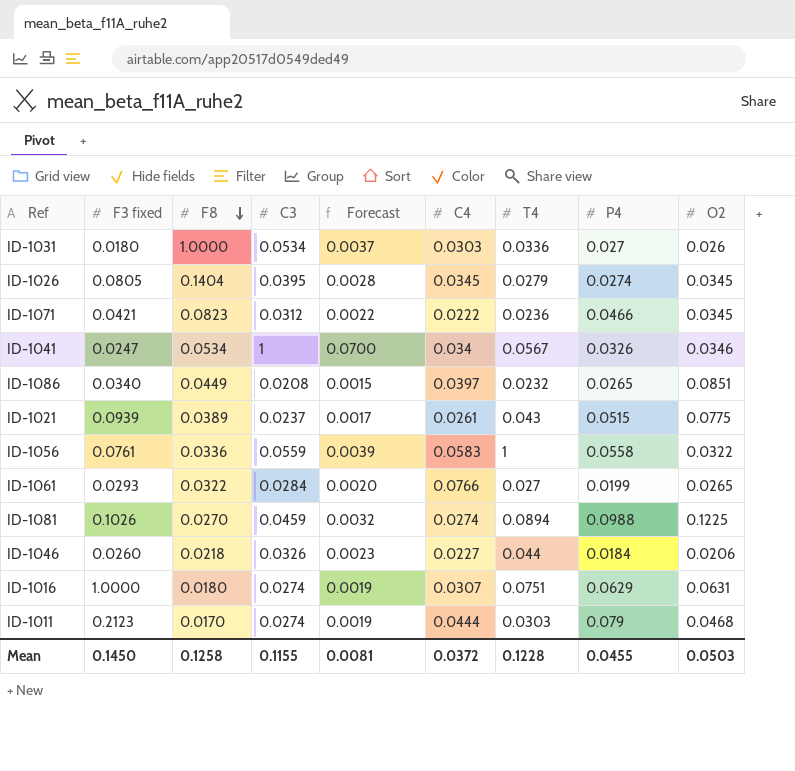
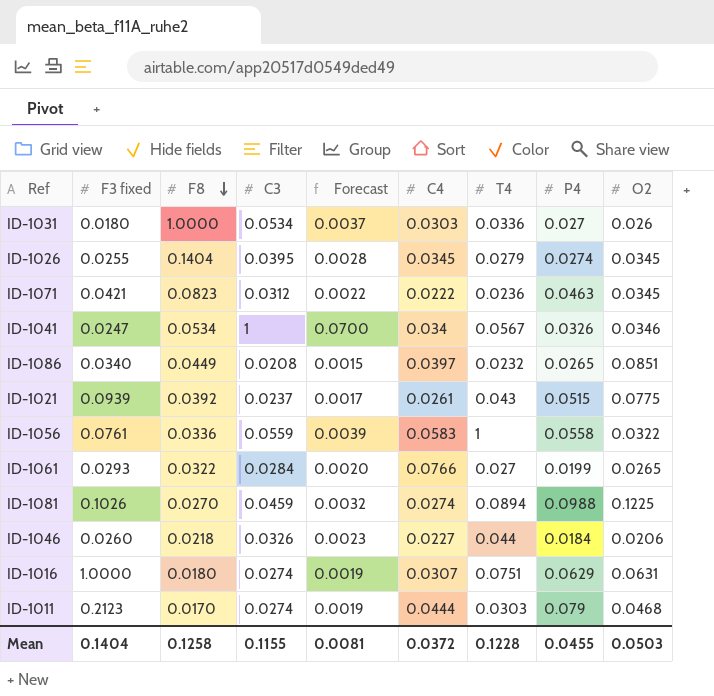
ID-1026 | F3 fixed: 0.0805 -> 0.0255
ID-1071 | P4: 0.0466 -> 0.0463
ID-1021 | F8: 0.0389 -> 0.0392
Mean | F3 fixed: 0.1450 -> 0.1404

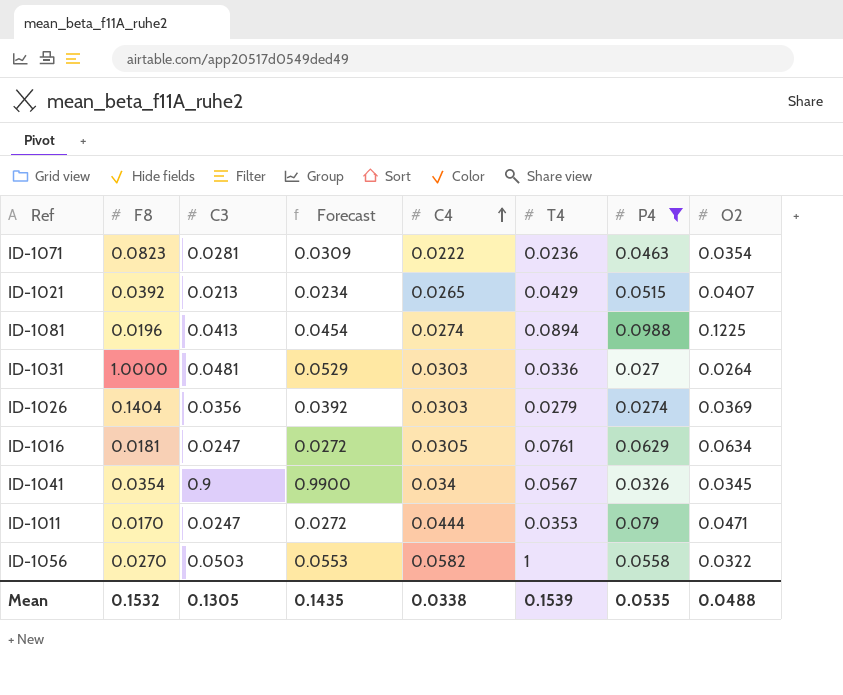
filter: none -> P4 >= 0.027
row order: F8 descending -> C4 ascending
column F3 fixed | position: 2 -> none
column Forecast | formula: [C3] * 0.07 -> [C3] * 1.1
ID-1071 | C3: 0.0312 -> 0.0281
ID-1071 | O2: 0.0345 -> 0.0354
ID-1021 | C3: 0.0237 -> 0.0213
ID-1021 | C4: 0.0261 -> 0.0265
ID-1021 | T4: 0.043 -> 0.0429
ID-1021 | O2: 0.0775 -> 0.0407
ID-1081 | F8: 0.0270 -> 0.0196
ID-1081 | C3: 0.0459 -> 0.0413
ID-1031 | C3: 0.0534 -> 0.0481
ID-1031 | O2: 0.026 -> 0.0264
ID-1026 | C3: 0.0395 -> 0.0356
ID-1026 | C4: 0.0345 -> 0.0303
ID-1026 | O2: 0.0345 -> 0.0369
ID-1016 | F8: 0.0180 -> 0.0181
ID-1016 | C3: 0.0274 -> 0.0247
ID-1016 | C4: 0.0307 -> 0.0305
ID-1016 | T4: 0.0751 -> 0.0761
ID-1016 | O2: 0.0631 -> 0.0634
ID-1041 | F8: 0.0534 -> 0.0354
ID-1041 | C3: 1 -> 0.9
ID-1041 | O2: 0.0346 -> 0.0345
ID-1011 | C3: 0.0274 -> 0.0247
ID-1011 | T4: 0.0303 -> 0.0353
ID-1011 | O2: 0.0468 -> 0.0471
ID-1056 | F8: 0.0336 -> 0.0270
ID-1056 | C3: 0.0559 -> 0.0503
ID-1056 | C4: 0.0583 -> 0.0582
Mean | F8: 0.1258 -> 0.1532
Mean | C3: 0.1155 -> 0.1305
Mean | Forecast: 0.0081 -> 0.1435
Mean | C4: 0.0372 -> 0.0338
Mean | T4: 0.1228 -> 0.1539
Mean | P4: 0.0455 -> 0.0535
Mean | O2: 0.0503 -> 0.0488

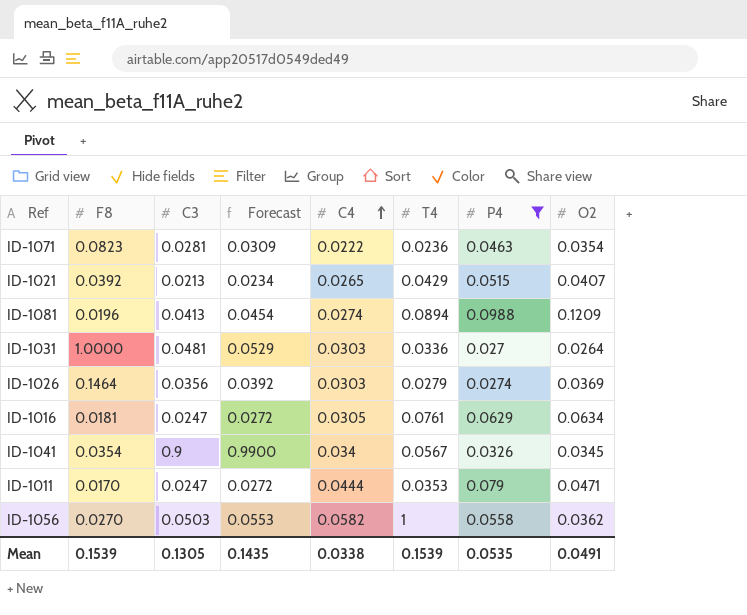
ID-1081 | O2: 0.1225 -> 0.1209
ID-1026 | F8: 0.1404 -> 0.1464
ID-1056 | O2: 0.0322 -> 0.0362
Mean | F8: 0.1532 -> 0.1539
Mean | O2: 0.0488 -> 0.0491

